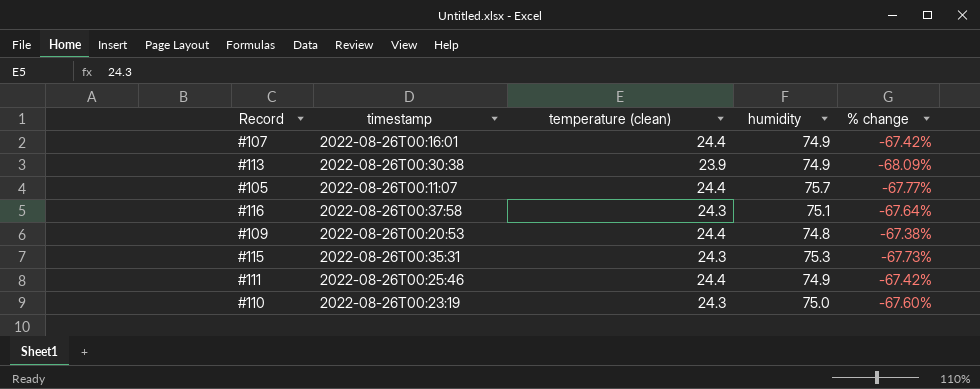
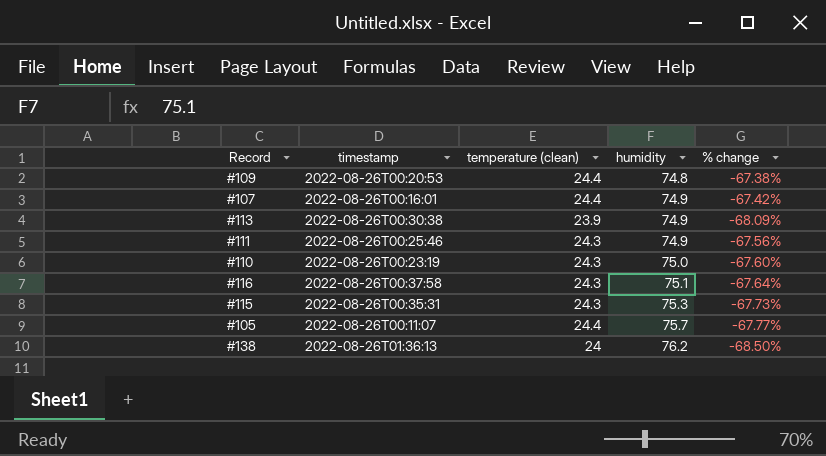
row order: none -> humidity ascending
#111 | temperature (clean): 24.4 -> 24.3
#111 | % change: -67.42% -> -67.56%
row #138: none -> 2022-08-26T01:36:13 | 24 | 76.2 | -68.50%

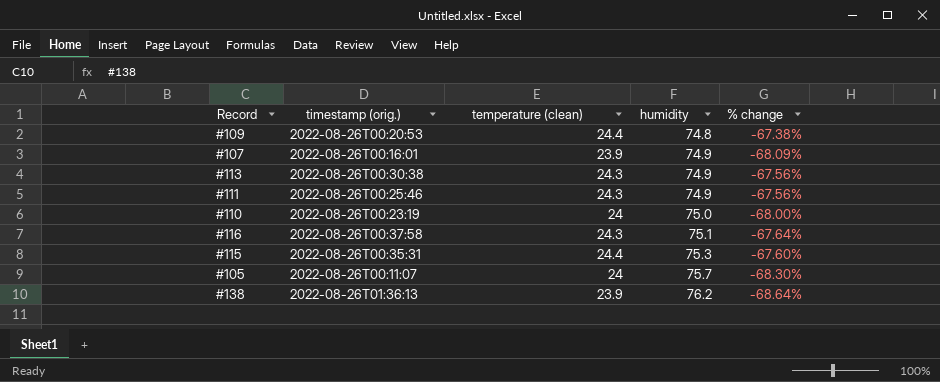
column name: timestamp -> timestamp (orig.)
#107 | temperature (clean): 24.4 -> 23.9
#107 | % change: -67.42% -> -68.09%
#113 | temperature (clean): 23.9 -> 24.3
#113 | % change: -68.09% -> -67.56%
#110 | temperature (clean): 24.3 -> 24
#110 | % change: -67.60% -> -68.00%
#115 | temperature (clean): 24.3 -> 24.4
#115 | % change: -67.73% -> -67.60%
#105 | temperature (clean): 24.4 -> 24
#105 | % change: -67.77% -> -68.30%
#138 | temperature (clean): 24 -> 23.9
#138 | % change: -68.50% -> -68.64%

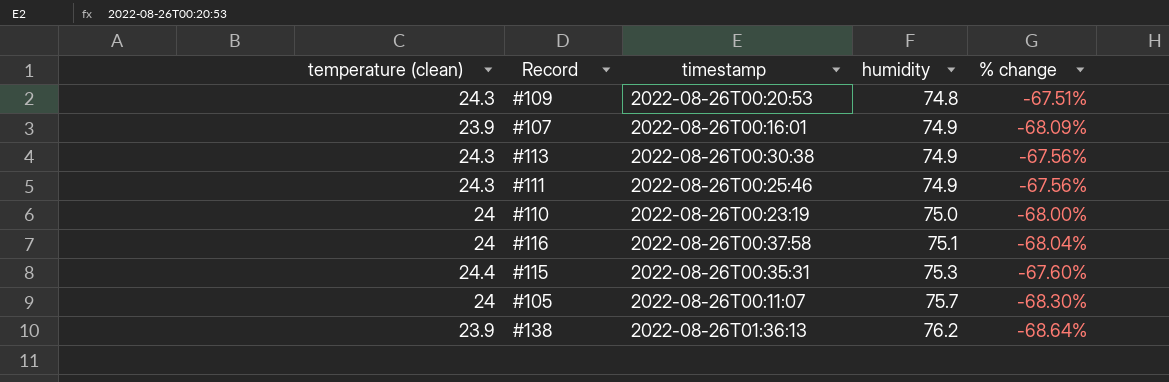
column temperature (clean) | position: 3 -> 1
column name: timestamp (orig.) -> timestamp
#109 | temperature (clean): 24.4 -> 24.3
#109 | % change: -67.38% -> -67.51%
#116 | temperature (clean): 24.3 -> 24
#116 | % change: -67.64% -> -68.04%

